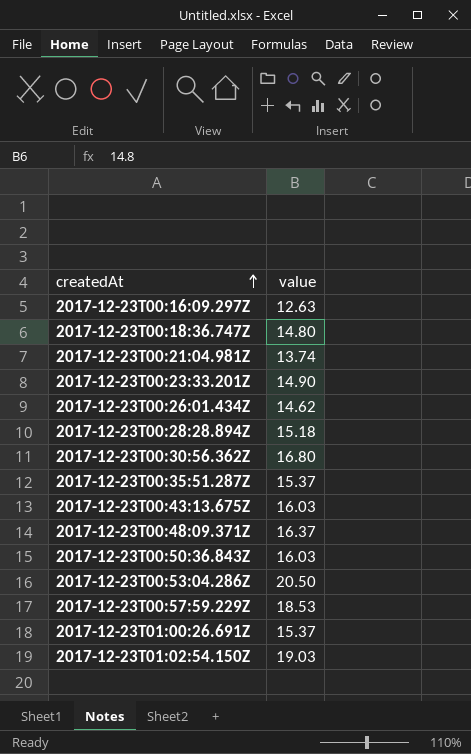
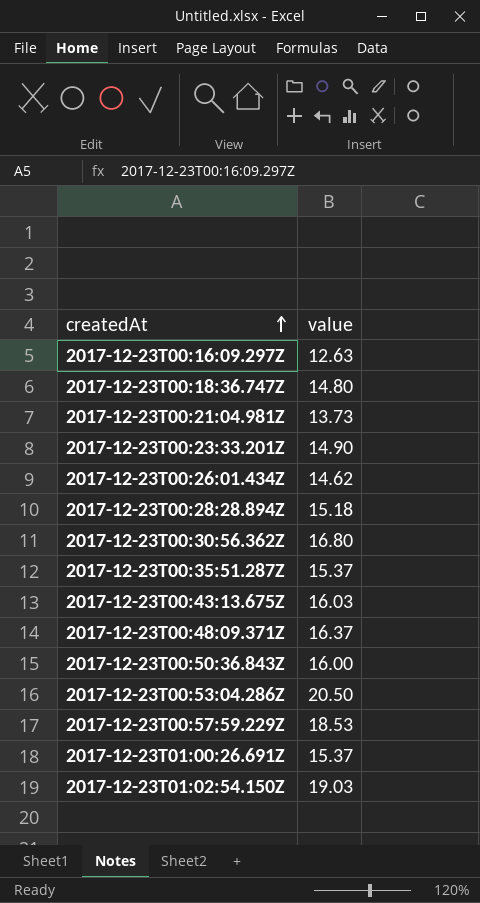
2017-12-23T00:21:04.981Z | value: 13.74 -> 13.73
2017-12-23T00:50:36.843Z | value: 16.03 -> 16.00

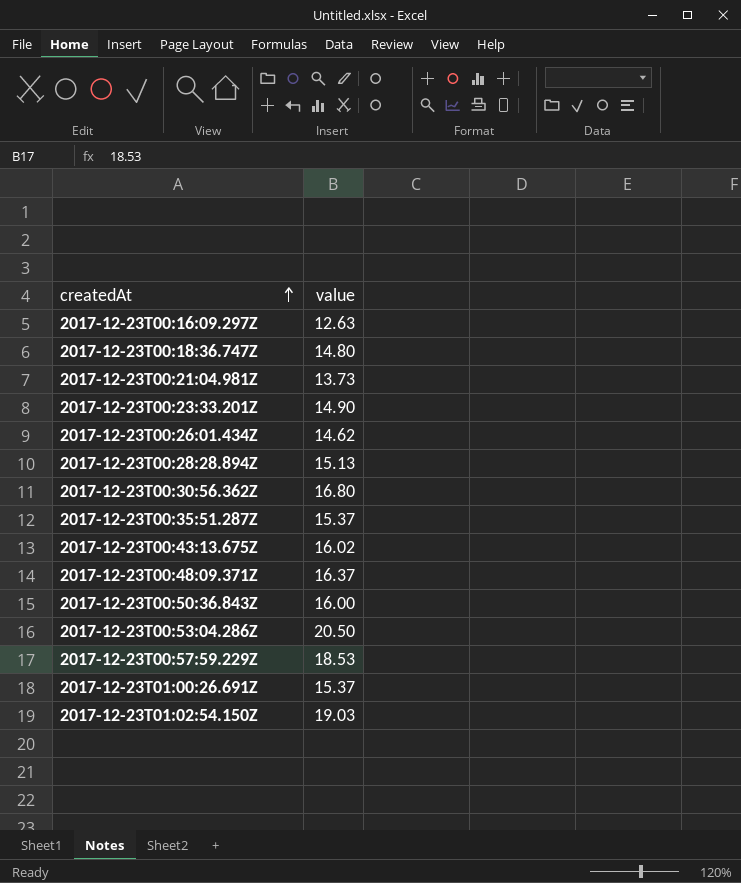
2017-12-23T00:28:28.894Z | value: 15.18 -> 15.13
2017-12-23T00:43:13.675Z | value: 16.03 -> 16.02

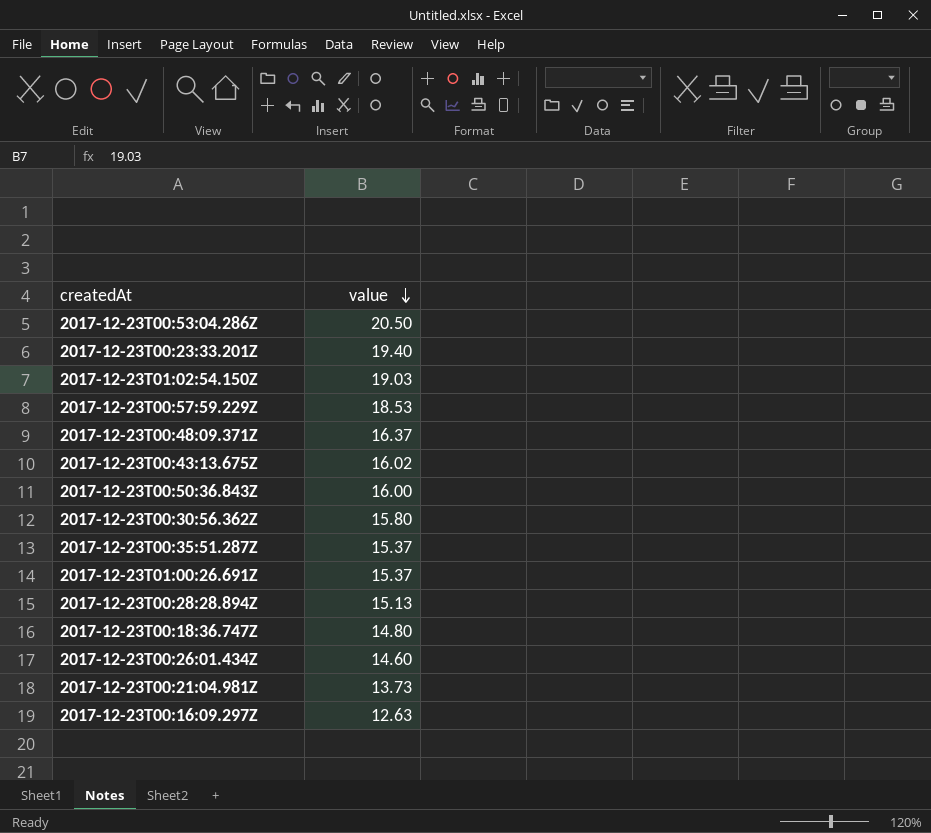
row order: createdAt ascending -> value descending
2017-12-23T00:23:33.201Z | value: 14.90 -> 19.40
2017-12-23T00:30:56.362Z | value: 16.80 -> 15.80
2017-12-23T00:26:01.434Z | value: 14.62 -> 14.60

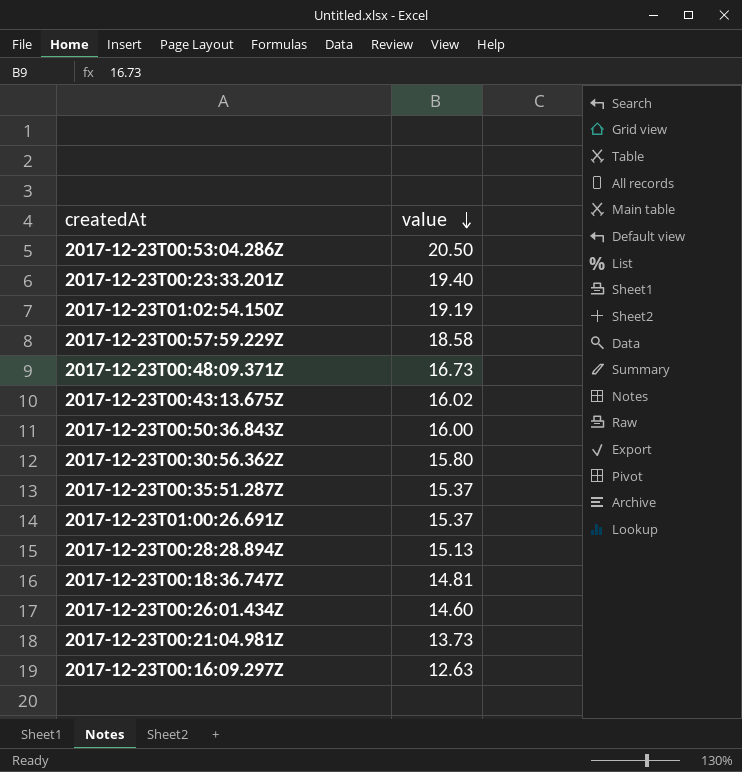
2017-12-23T01:02:54.150Z | value: 19.03 -> 19.19
2017-12-23T00:57:59.229Z | value: 18.53 -> 18.58
2017-12-23T00:48:09.371Z | value: 16.37 -> 16.73
2017-12-23T00:18:36.747Z | value: 14.80 -> 14.81

